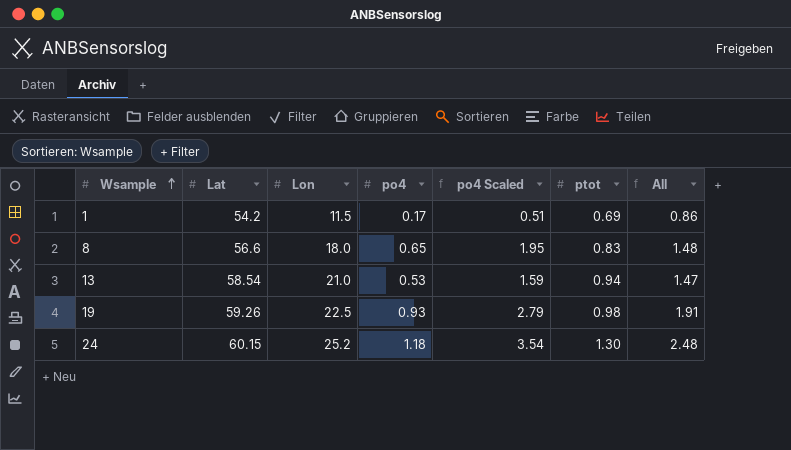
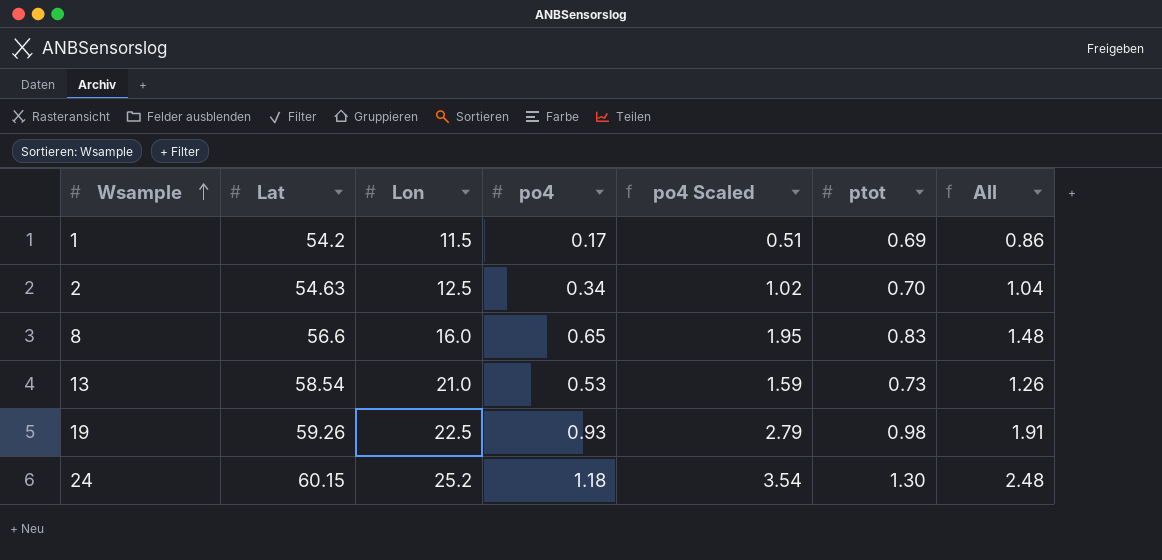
row 2: none -> 54.63 | 12.5 | 0.34 | 1.02 | 0.70 | 1.04
8 | Lon: 18.0 -> 16.0
13 | ptot: 0.94 -> 0.73
13 | All: 1.47 -> 1.26

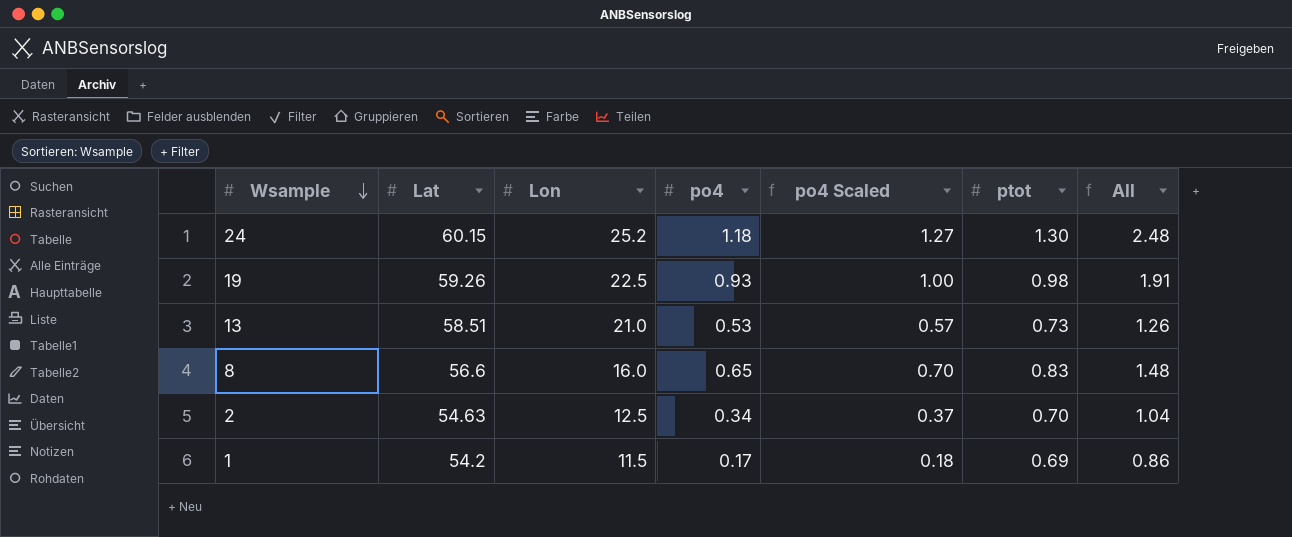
row order: Wsample ascending -> Wsample descending
column po4 Scaled | formula: [po4] * 3 -> [po4] * 1.08
13 | Lat: 58.54 -> 58.51

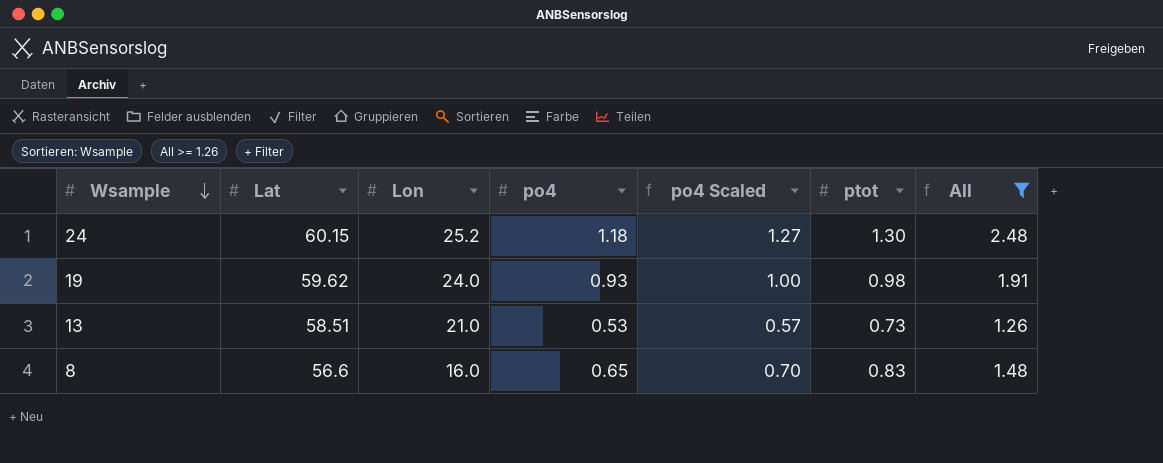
filter: none -> All >= 1.26
19 | Lat: 59.26 -> 59.62
19 | Lon: 22.5 -> 24.0

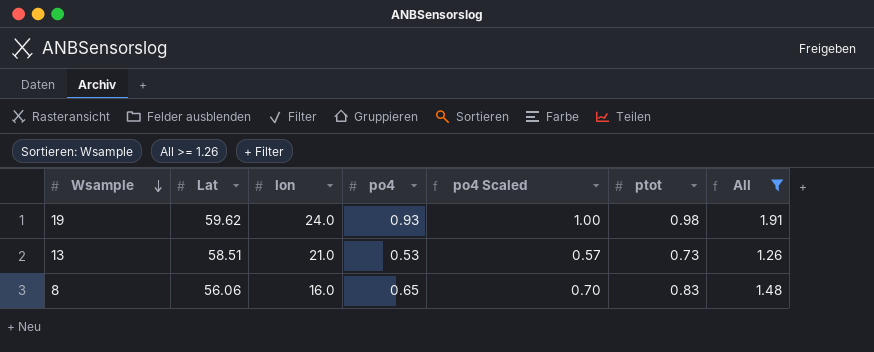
column name: Lon -> lon
row 24: 60.15 | 25.2 | 1.18 | 1.27 | 1.30 | 2.48 -> none
8 | Lat: 56.6 -> 56.06

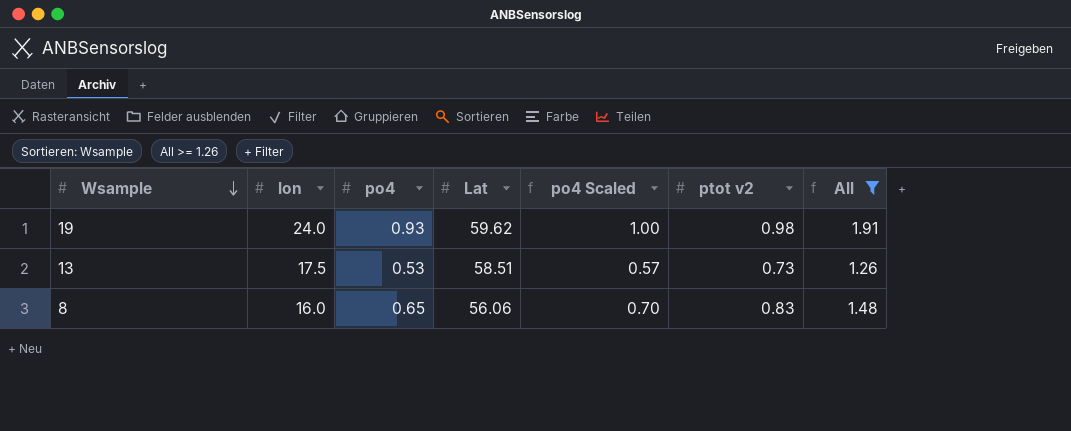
column Lat | position: 2 -> 4
column name: ptot -> ptot v2
13 | lon: 21.0 -> 17.5

